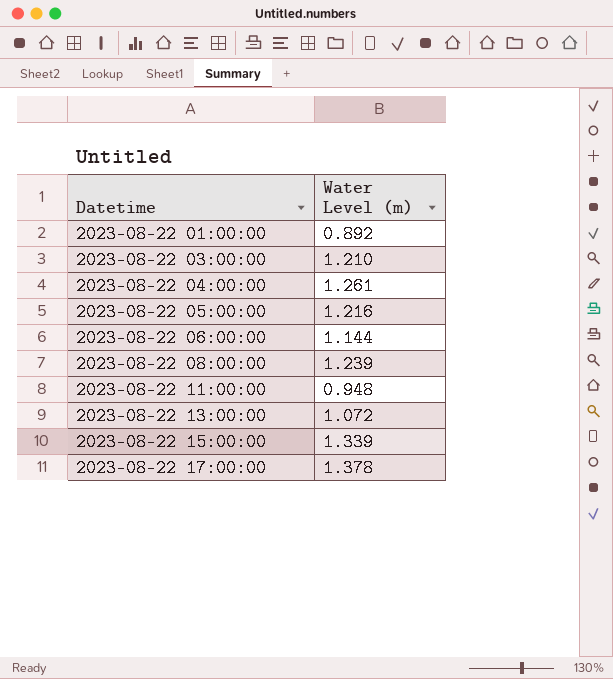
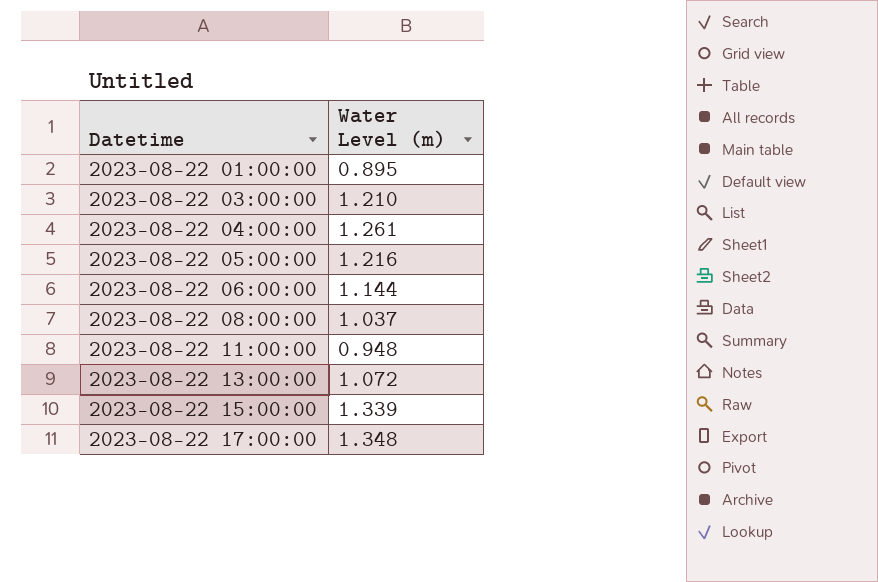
2023-08-22 01:00:00 | Water Level (m): 0.892 -> 0.895
2023-08-22 08:00:00 | Water Level (m): 1.239 -> 1.037
2023-08-22 17:00:00 | Water Level (m): 1.378 -> 1.348

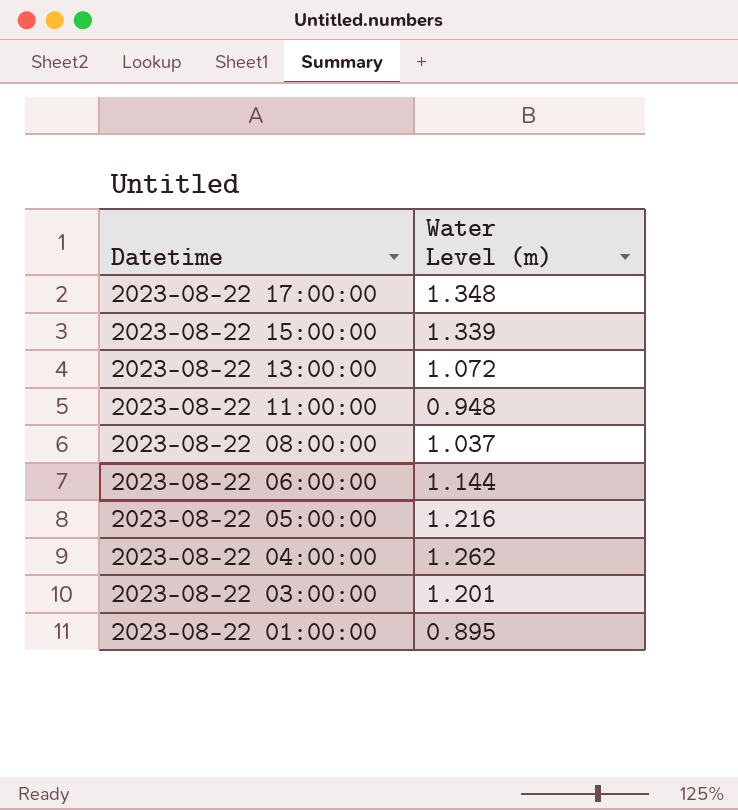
row order: Datetime ascending -> Datetime descending
2023-08-22 04:00:00 | Water Level (m): 1.261 -> 1.262
2023-08-22 03:00:00 | Water Level (m): 1.210 -> 1.201

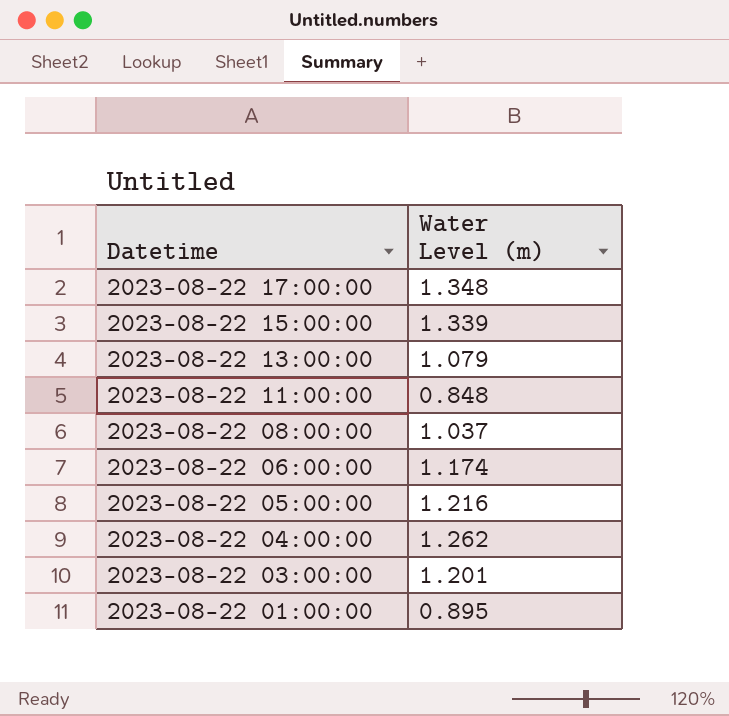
2023-08-22 13:00:00 | Water Level (m): 1.072 -> 1.079
2023-08-22 11:00:00 | Water Level (m): 0.948 -> 0.848
2023-08-22 06:00:00 | Water Level (m): 1.144 -> 1.174

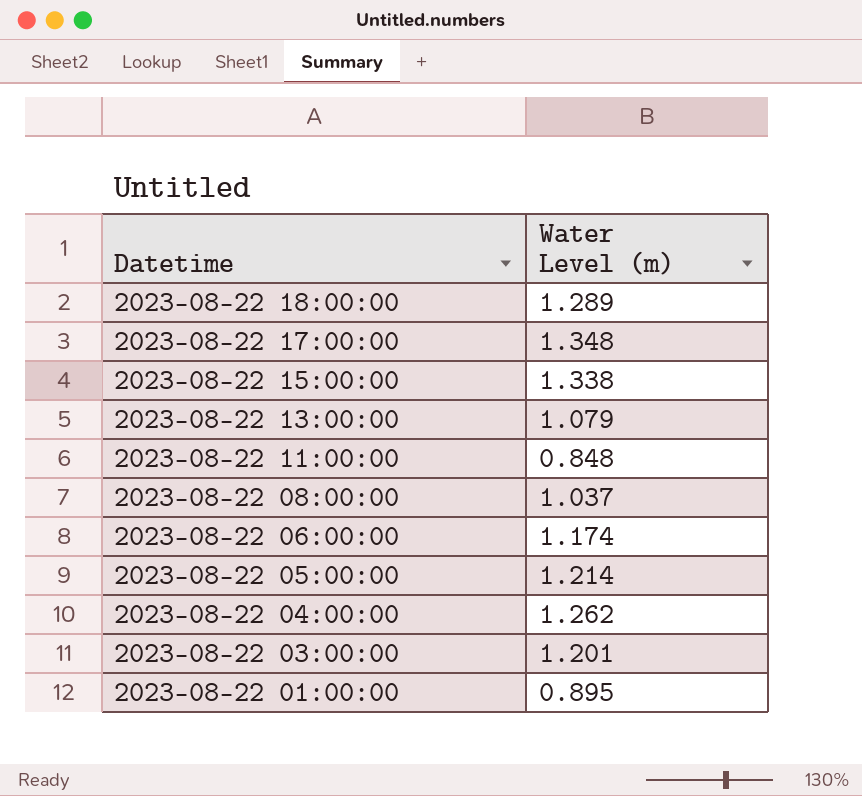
row 2023-08-22 18:00:00: none -> 1.289
2023-08-22 15:00:00 | Water Level (m): 1.339 -> 1.338
2023-08-22 05:00:00 | Water Level (m): 1.216 -> 1.214

